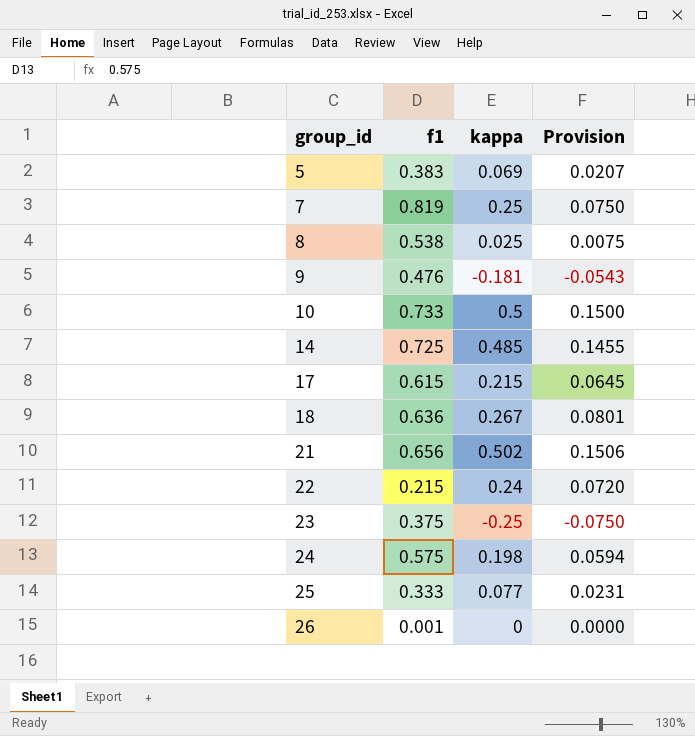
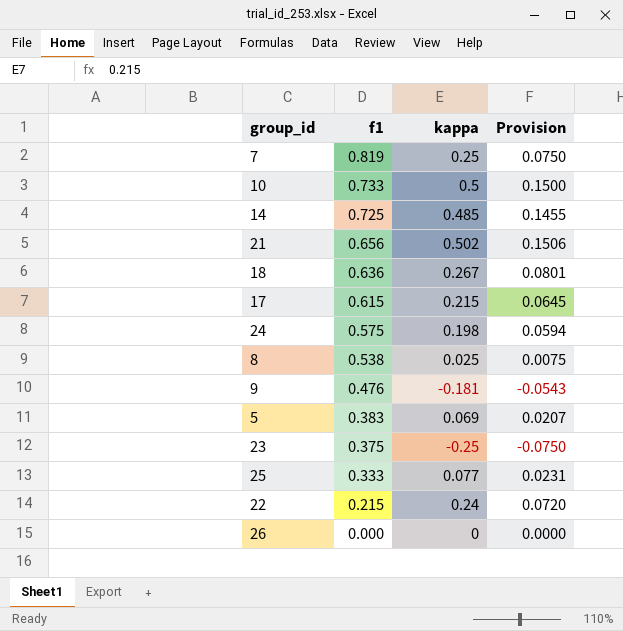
row order: group_id ascending -> f1 descending
26 | f1: 0.001 -> 0.000

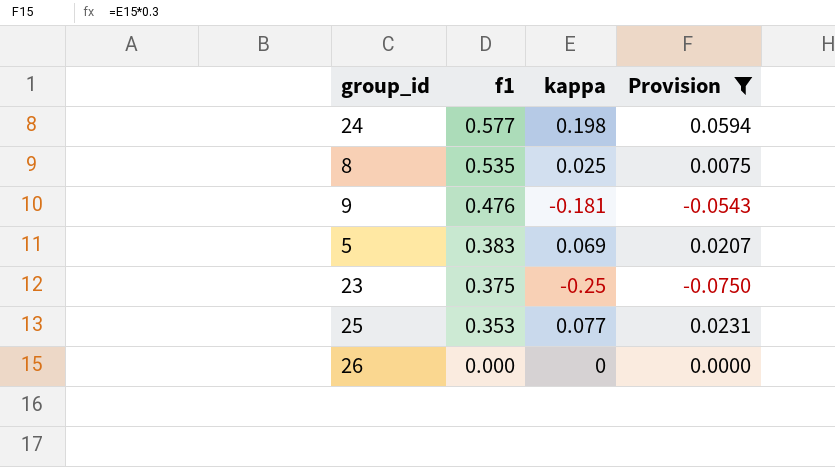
filter: none -> Provision <= 0.0594
24 | f1: 0.575 -> 0.577
8 | f1: 0.538 -> 0.535
25 | f1: 0.333 -> 0.353

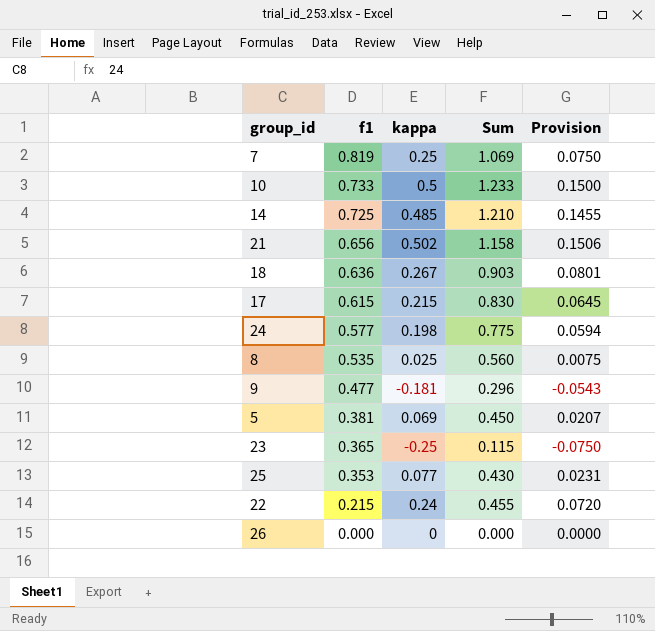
filter: Provision <= 0.0594 -> none
column Sum | formula: none -> [f1] + [kappa]
9 | f1: 0.476 -> 0.477
5 | f1: 0.383 -> 0.381
23 | f1: 0.375 -> 0.365

